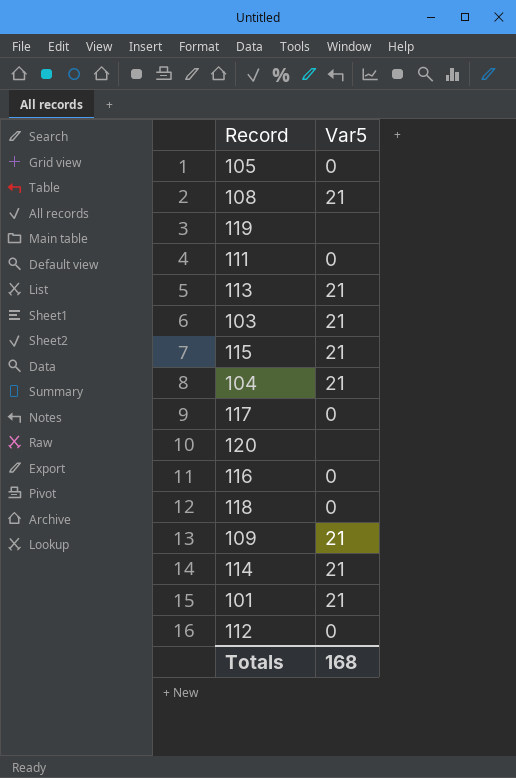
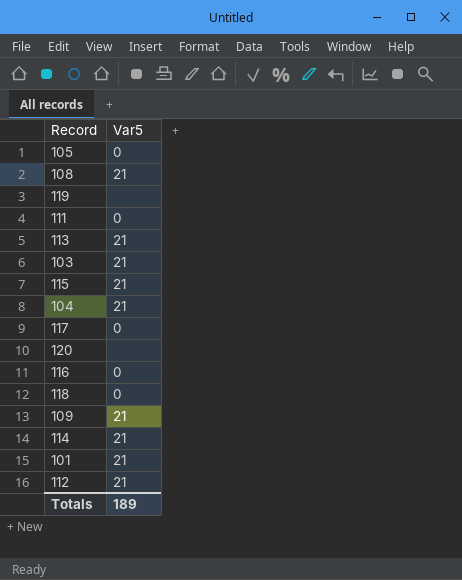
112 | Var5: 0 -> 21
Totals | Var5: 168 -> 189

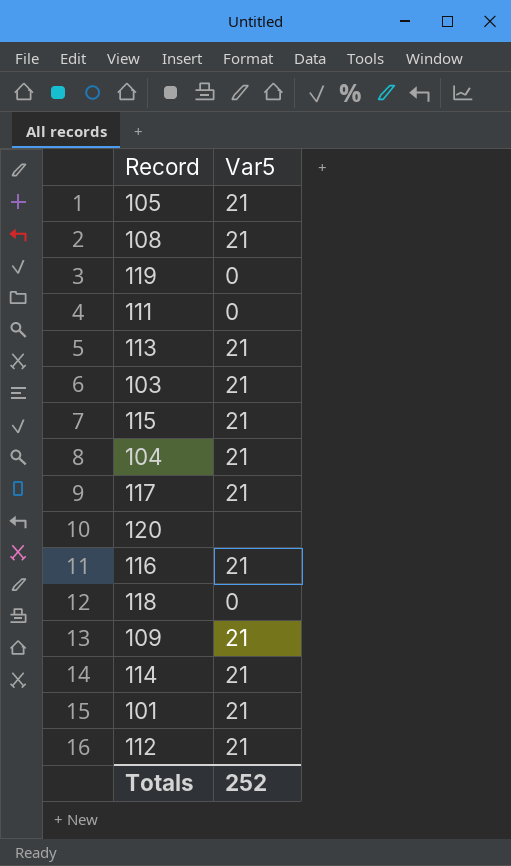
105 | Var5: 0 -> 21
119 | Var5: none -> 0
117 | Var5: 0 -> 21
116 | Var5: 0 -> 21
Totals | Var5: 189 -> 252

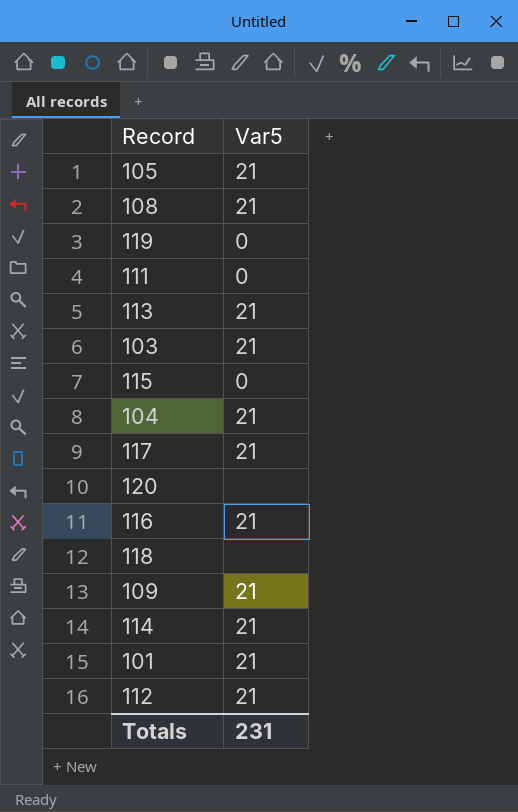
115 | Var5: 21 -> 0
118 | Var5: 0 -> none
Totals | Var5: 252 -> 231

